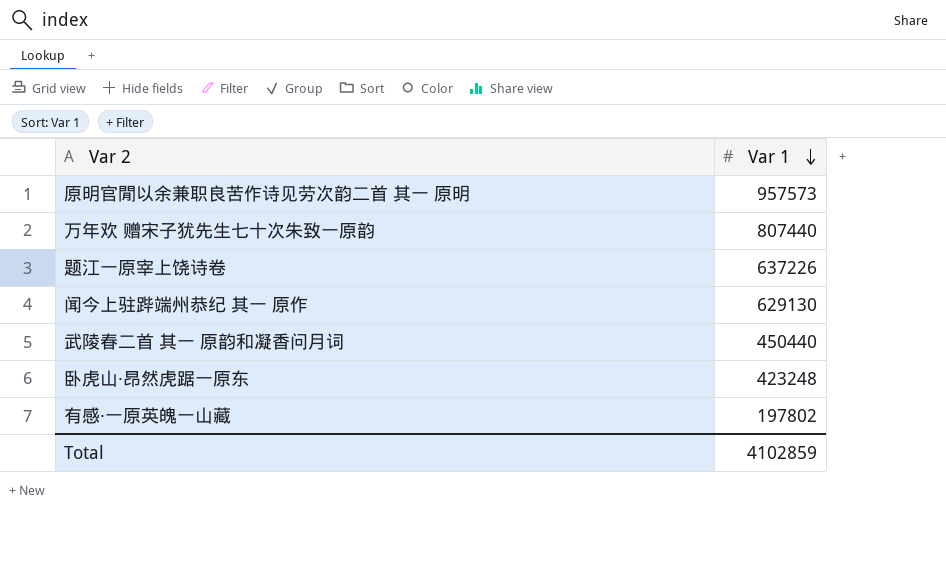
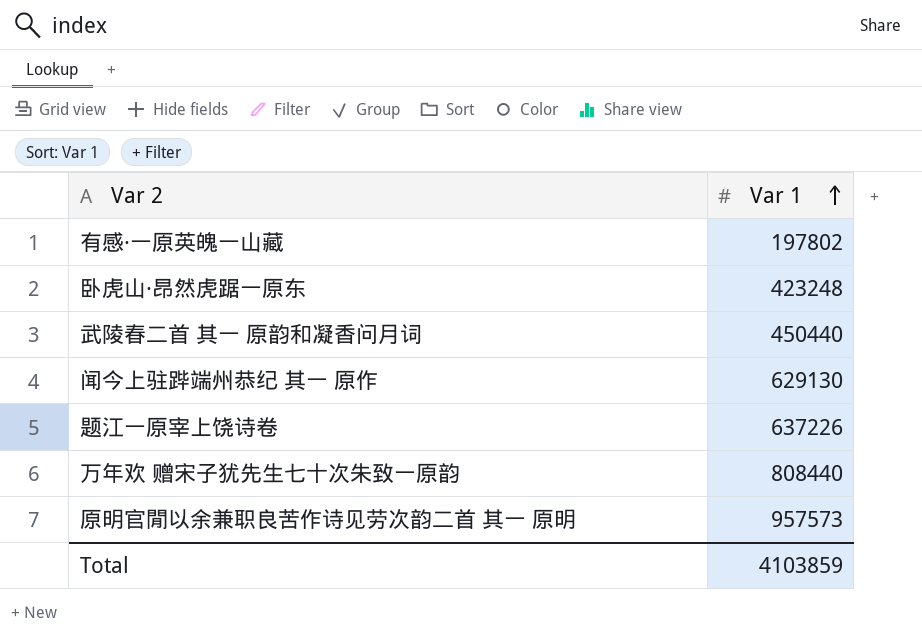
row order: Var 1 descending -> Var 1 ascending
万年欢 赠宋子犹先生七十次朱致一原韵 | Var 1: 807440 -> 808440
Total | Var 1: 4102859 -> 4103859

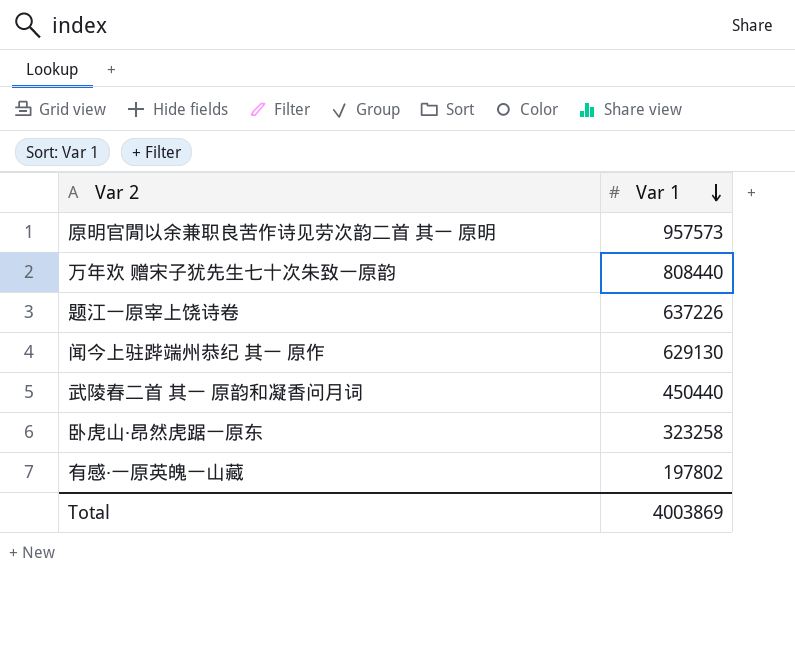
row order: Var 1 ascending -> Var 1 descending
卧虎山·昂然虎踞一原东 | Var 1: 423248 -> 323258
Total | Var 1: 4103859 -> 4003869

